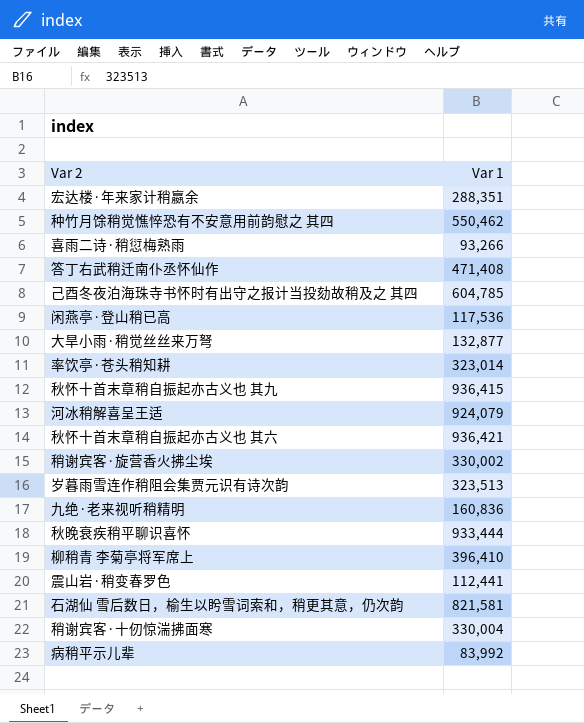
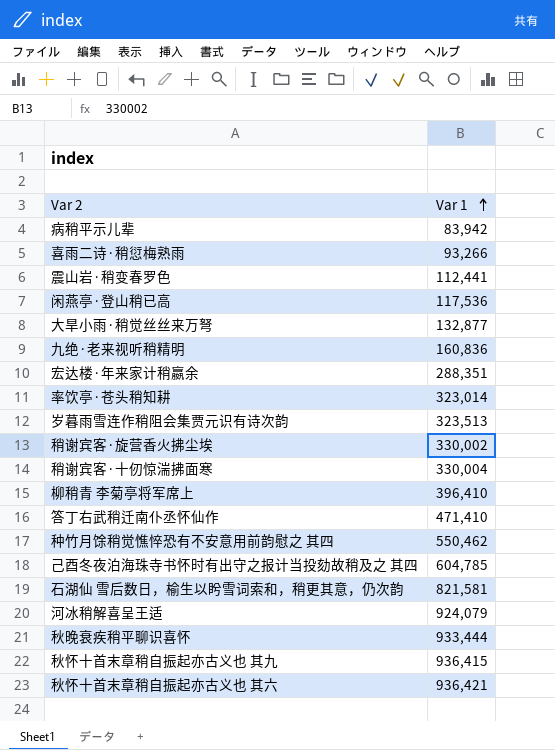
row order: none -> Var 1 ascending
病稍平示儿辈 | Var 1: 83,992 -> 83,942
答丁右武稍迁南仆丞怀仙作 | Var 1: 471,408 -> 471,410

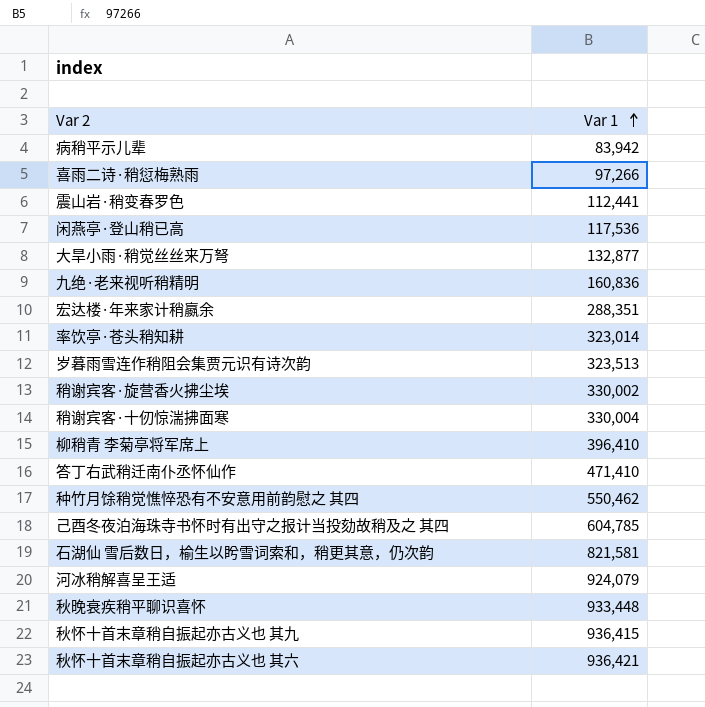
喜雨二诗·稍愆梅熟雨 | Var 1: 93,266 -> 97,266
秋晚衰疾稍平聊识喜怀 | Var 1: 933,444 -> 933,448

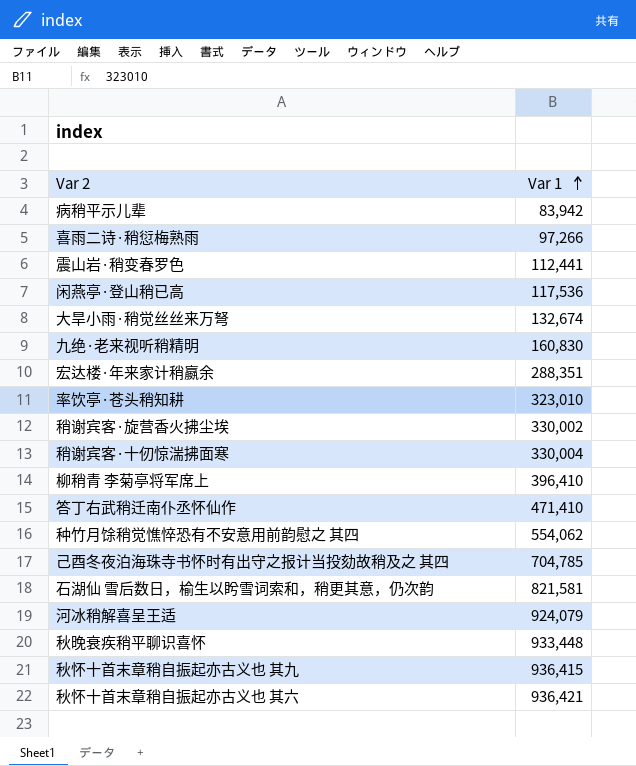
row 岁暮雨雪连作稍阻会集贾元识有诗次韵: 323,513 -> none
大旱小雨·稍觉丝丝来万弩 | Var 1: 132,877 -> 132,674
九绝·老来视听稍精明 | Var 1: 160,836 -> 160,830
率饮亭·苍头稍知耕 | Var 1: 323,014 -> 323,010
种竹月馀稍觉憔悴恐有不安意用前韵慰之 其四 | Var 1: 550,462 -> 554,062
己酉冬夜泊海珠寺书怀时有出守之报计当投劾故稍及之 其四 | Var 1: 604,785 -> 704,785

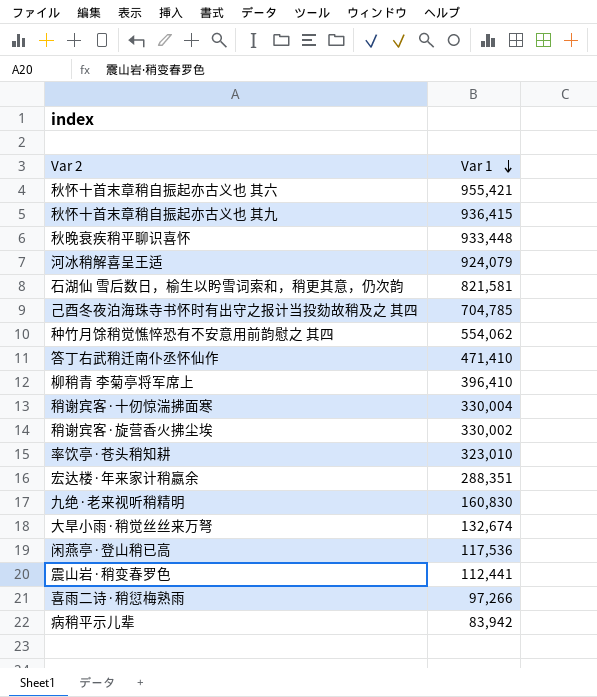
row order: Var 1 ascending -> Var 1 descending
秋怀十首末章稍自振起亦古义也 其六 | Var 1: 936,421 -> 955,421

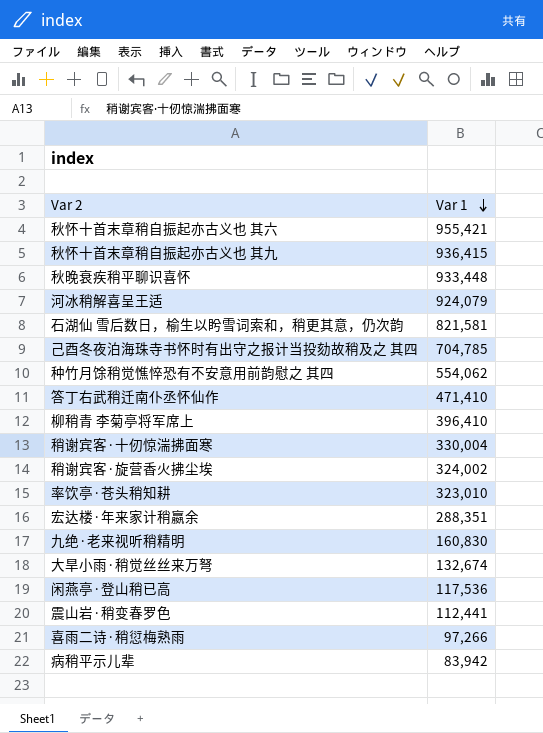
稍谢宾客·旋营香火拂尘埃 | Var 1: 330,002 -> 324,002

